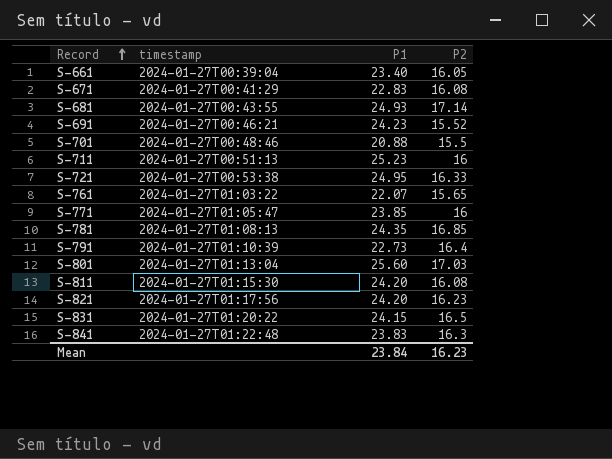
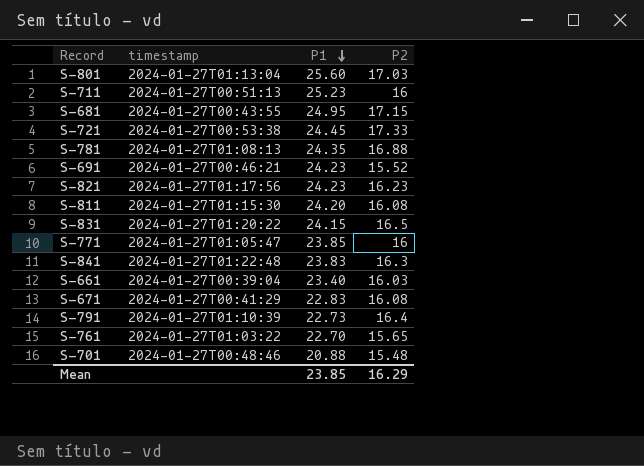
row order: Record ascending -> P1 descending
S-681 | P1: 24.93 -> 24.95
S-681 | P2: 17.14 -> 17.15
S-721 | P1: 24.95 -> 24.45
S-721 | P2: 16.33 -> 17.33
S-781 | P2: 16.85 -> 16.88
S-821 | P1: 24.20 -> 24.23
S-661 | P2: 16.05 -> 16.03
S-761 | P1: 22.07 -> 22.70
S-701 | P2: 15.5 -> 15.48
Mean | P1: 23.84 -> 23.85
Mean | P2: 16.23 -> 16.29

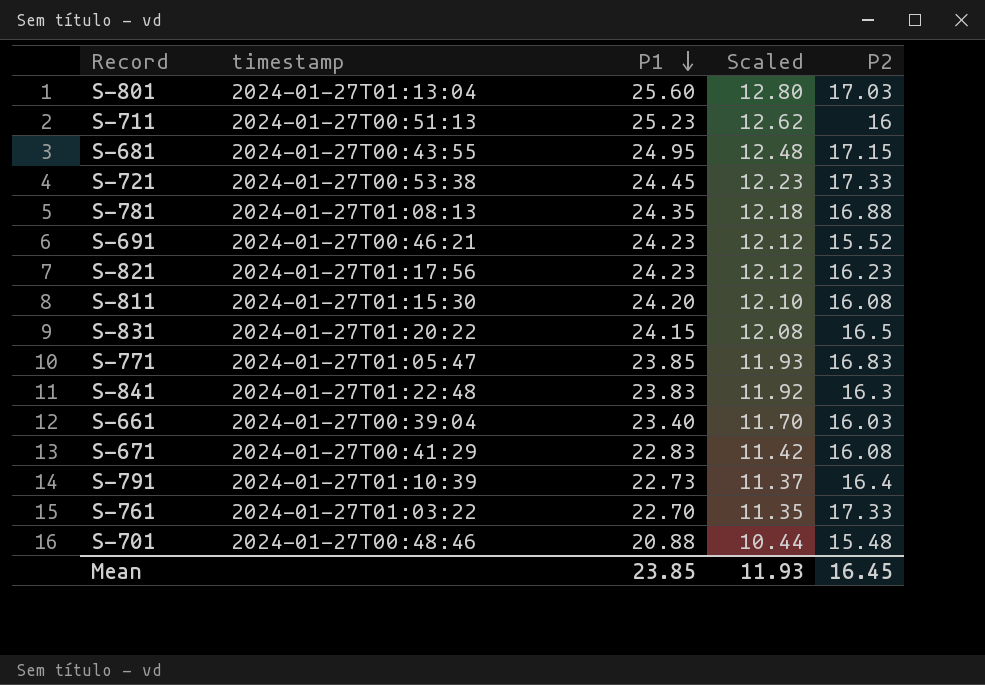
column Scaled | formula: none -> [P1] * 0.5
S-771 | P2: 16 -> 16.83
S-761 | P2: 15.65 -> 17.33
Mean | P2: 16.29 -> 16.45

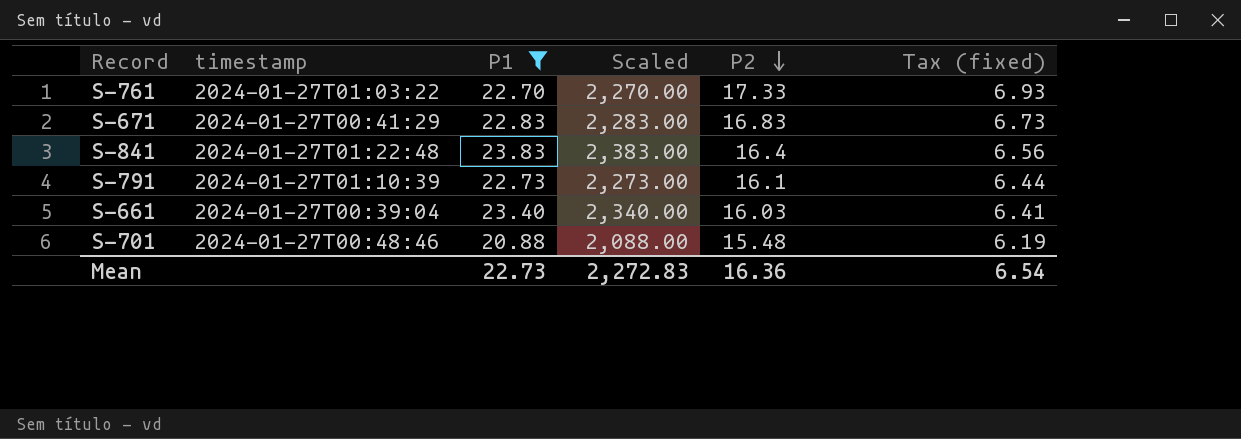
filter: none -> P1 <= 23.83
row order: P1 descending -> P2 descending
column Scaled | formula: [P1] * 0.5 -> [P1] * 100
column Tax (fixed) | formula: none -> [P2] * 0.4
S-671 | P2: 16.08 -> 16.83
S-841 | P2: 16.3 -> 16.4
S-791 | P2: 16.4 -> 16.1
Mean | P1: 23.85 -> 22.73
Mean | Scaled: 11.93 -> 2,272.83
Mean | P2: 16.45 -> 16.36

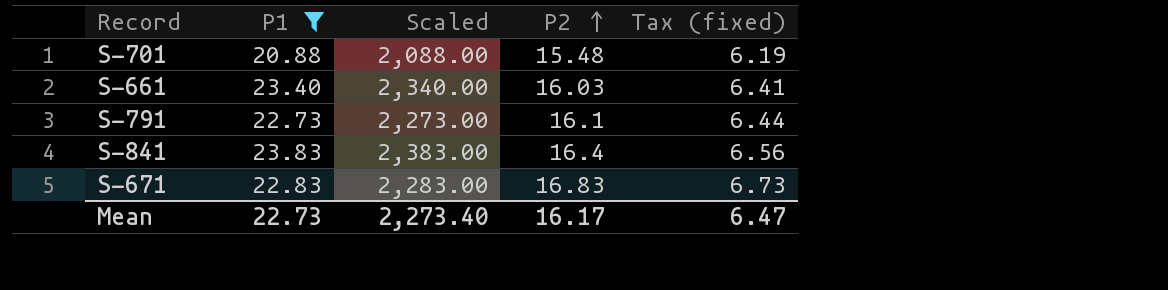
row order: P2 descending -> P2 ascending
column timestamp | position: 2 -> none
row S-761: 2024-01-27T01:03:22 | 22.70 | 2,270.00 | 17.33 | 6.93 -> none
Mean | Scaled: 2,272.83 -> 2,273.40
Mean | P2: 16.36 -> 16.17
Mean | Tax (fixed): 6.54 -> 6.47

